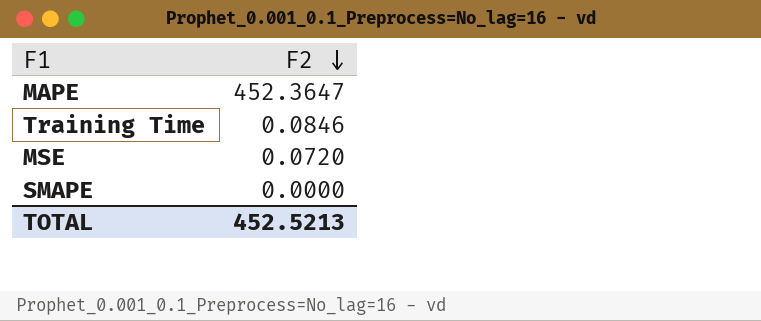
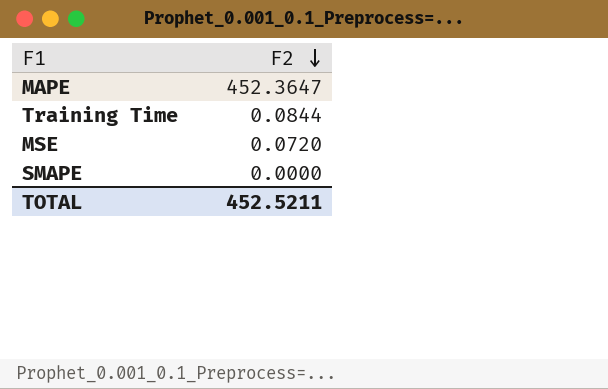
Training Time | F2: 0.0846 -> 0.0844
TOTAL | F2: 452.5213 -> 452.5211

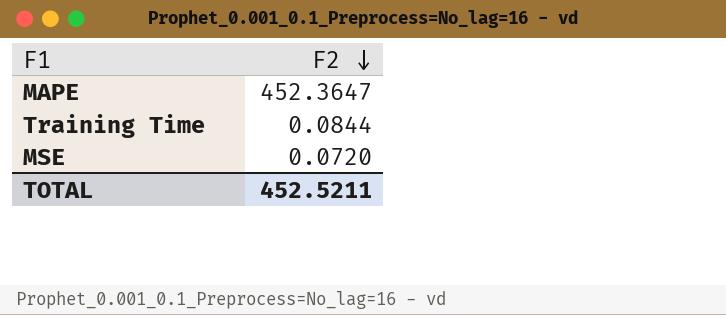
row SMAPE: 0.0000 -> none

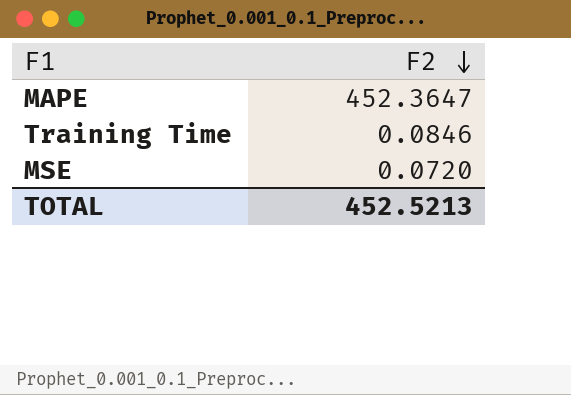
Training Time | F2: 0.0844 -> 0.0846
TOTAL | F2: 452.5211 -> 452.5213

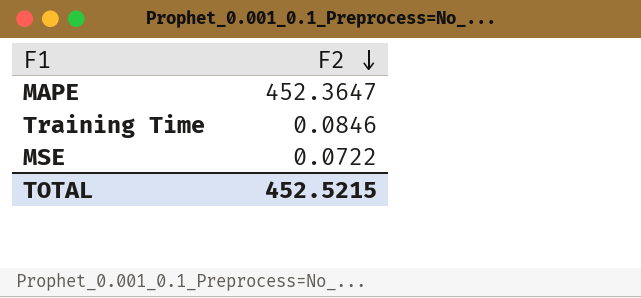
MSE | F2: 0.0720 -> 0.0722
TOTAL | F2: 452.5213 -> 452.5215

